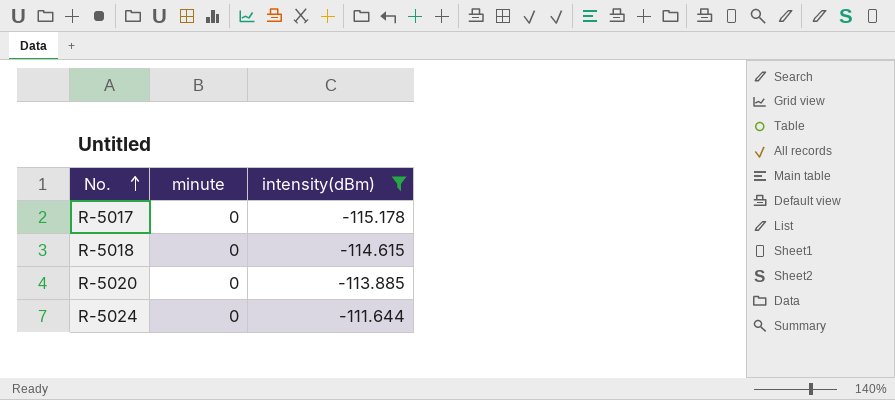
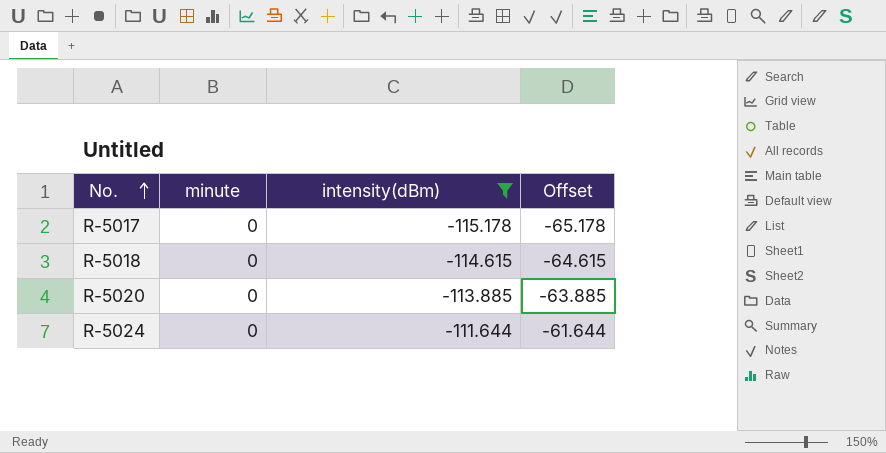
column Offset | formula: none -> [intensity(dBm)] + 50

